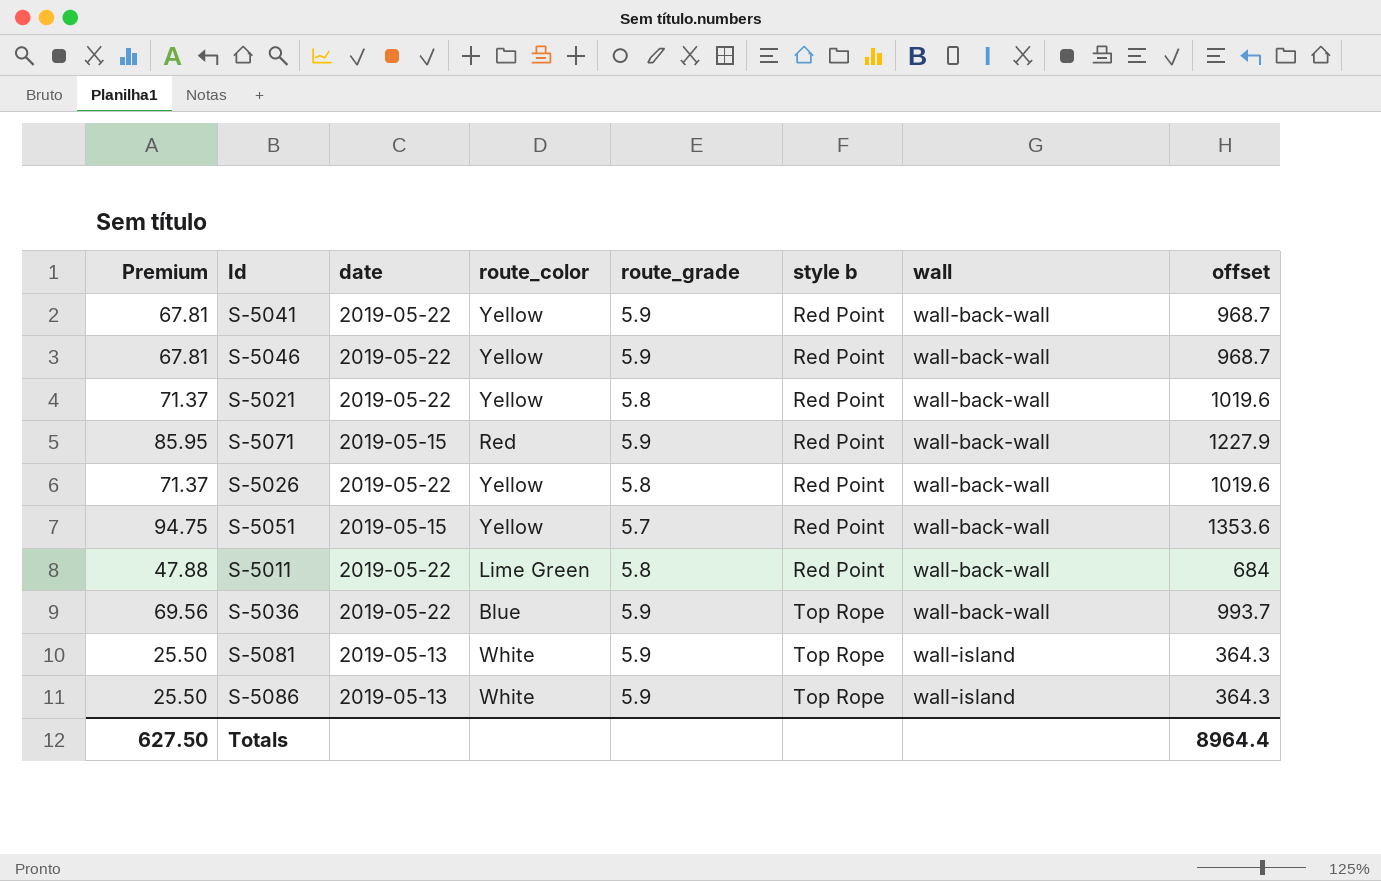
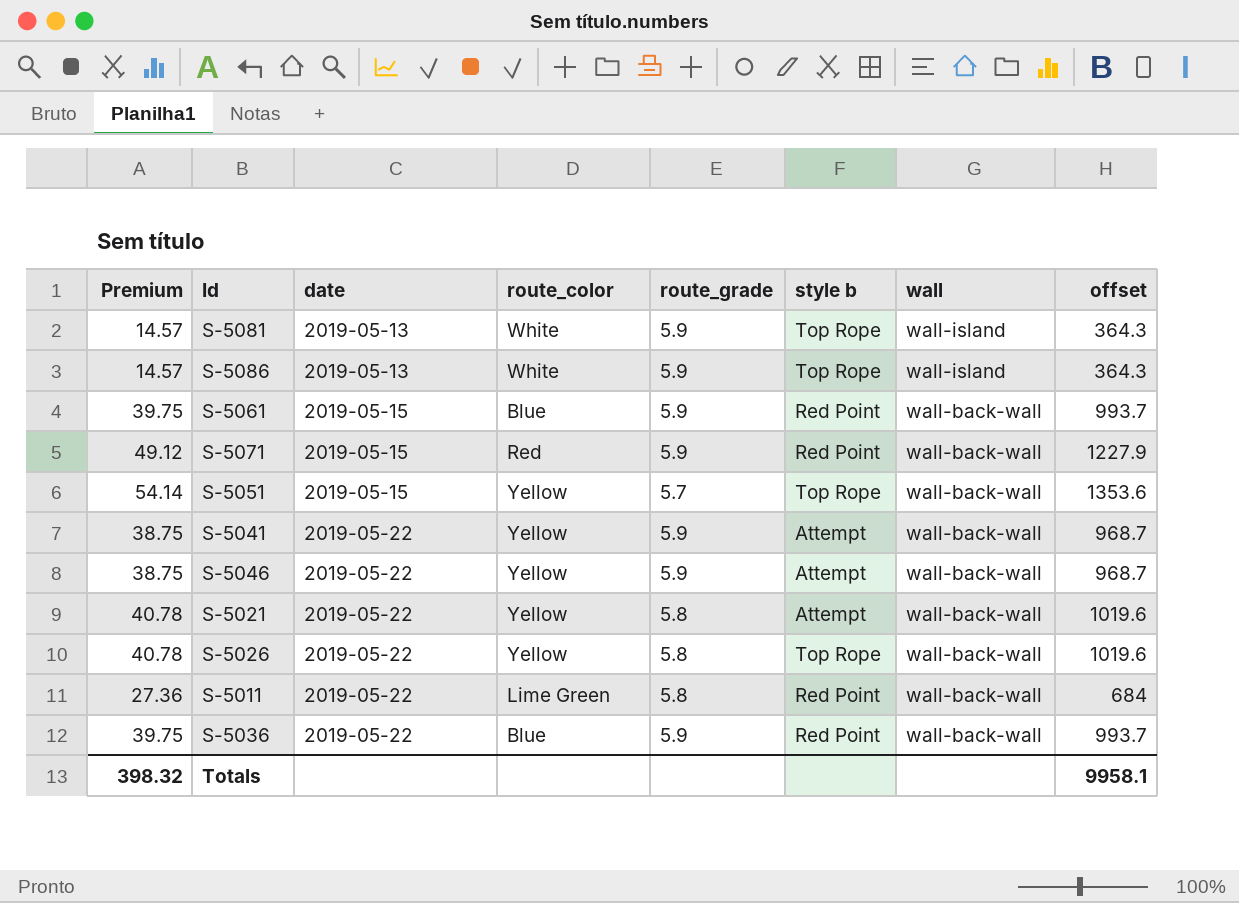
row order: style b ascending -> date ascending
column Premium | formula: [offset] * 0.07 -> [offset] * 0.04
row S-5061: none -> 39.75 | 2019-05-15 | Blue | 5.9 | Red Point | wall-back-wall | 993.7
S-5051 | style b: Red Point -> Top Rope
S-5041 | style b: Red Point -> Attempt
S-5046 | style b: Red Point -> Attempt
S-5021 | style b: Red Point -> Attempt
S-5026 | style b: Red Point -> Top Rope
S-5036 | style b: Top Rope -> Red Point
Totals | Premium: 627.50 -> 398.32
Totals | offset: 8964.4 -> 9958.1

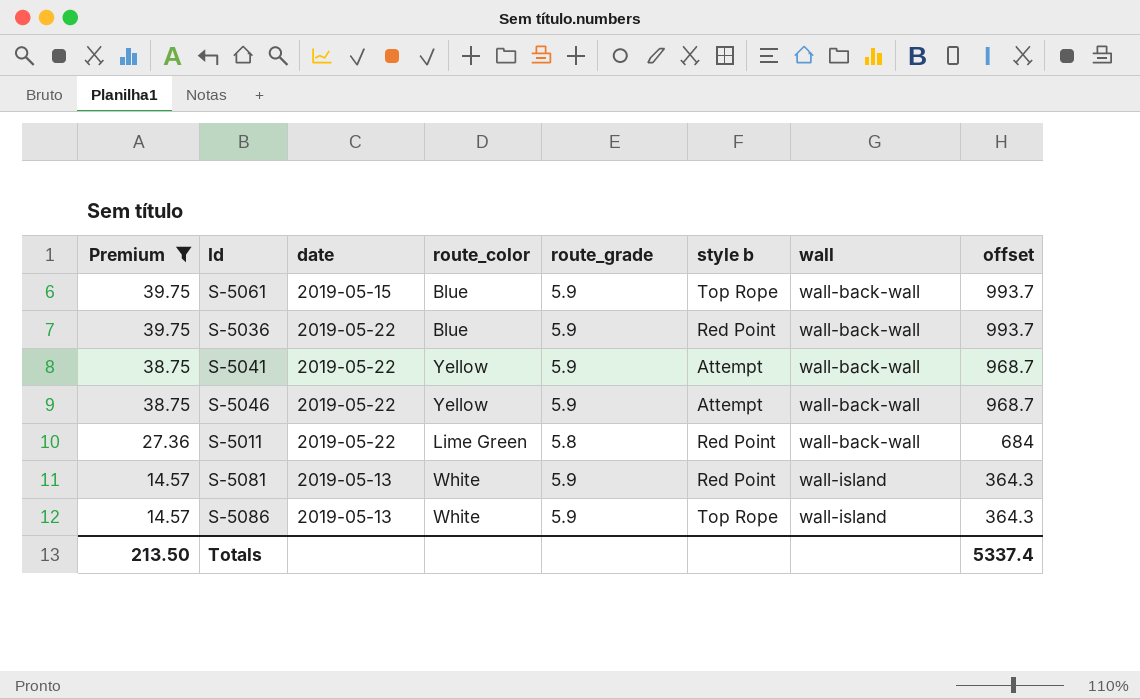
filter: none -> Premium <= 39.75
row order: date ascending -> Premium descending
S-5061 | style b: Red Point -> Top Rope
S-5081 | style b: Top Rope -> Red Point
Totals | Premium: 398.32 -> 213.50
Totals | offset: 9958.1 -> 5337.4

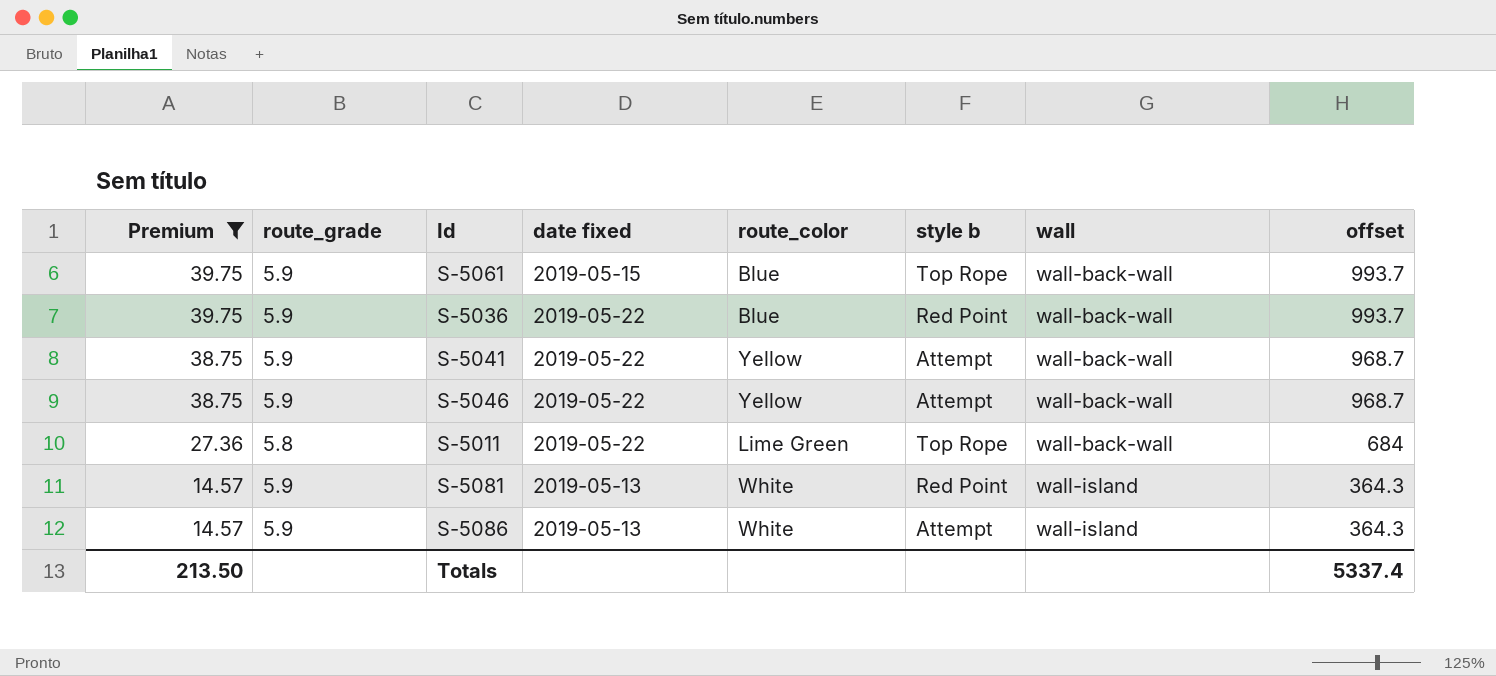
column route_grade | position: 5 -> 2
column name: date -> date fixed
S-5011 | style b: Red Point -> Top Rope
S-5086 | style b: Top Rope -> Attempt

